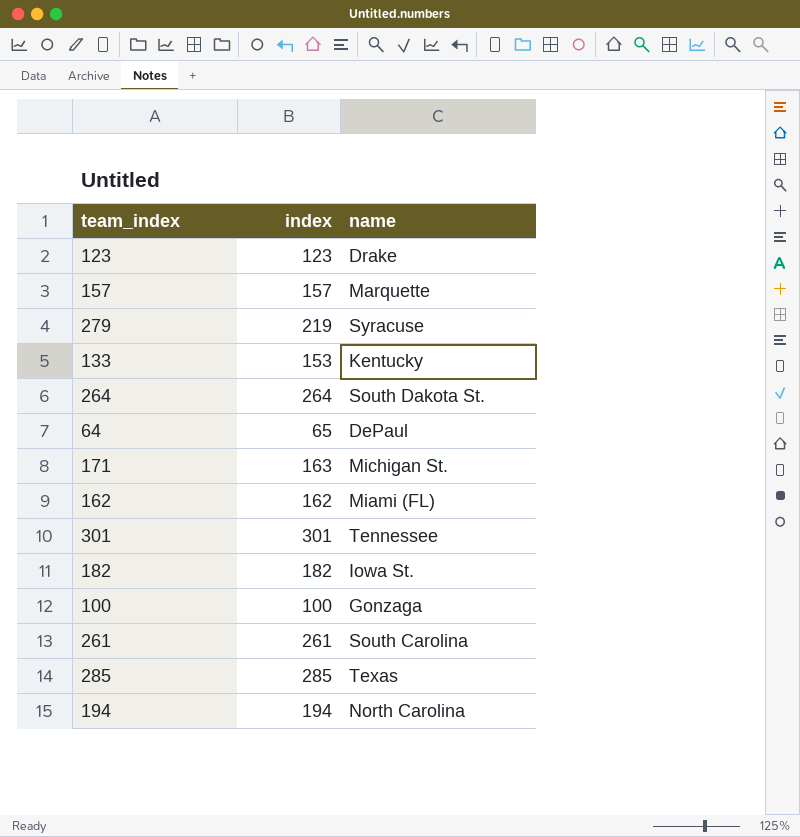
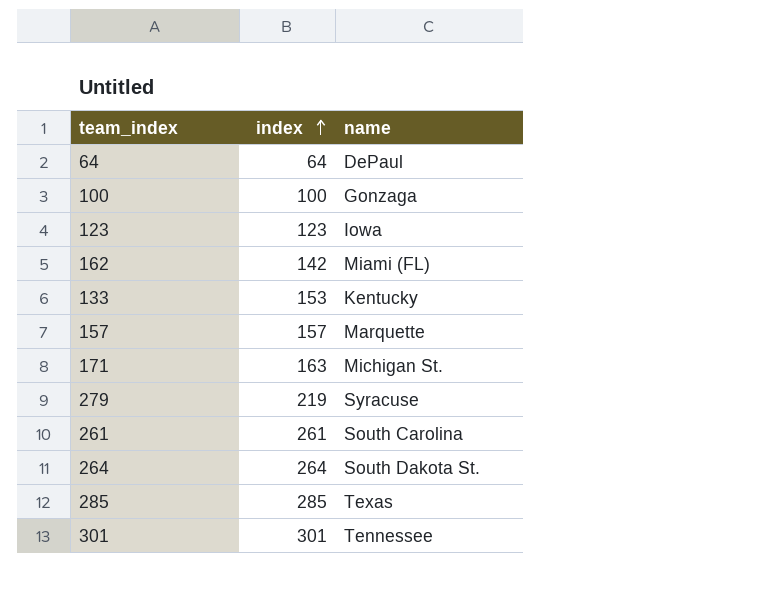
row order: none -> index ascending
row 182: 182 | Iowa St. -> none
row 194: 194 | North Carolina -> none
64 | index: 65 -> 64
123 | name: Drake -> Iowa
162 | index: 162 -> 142

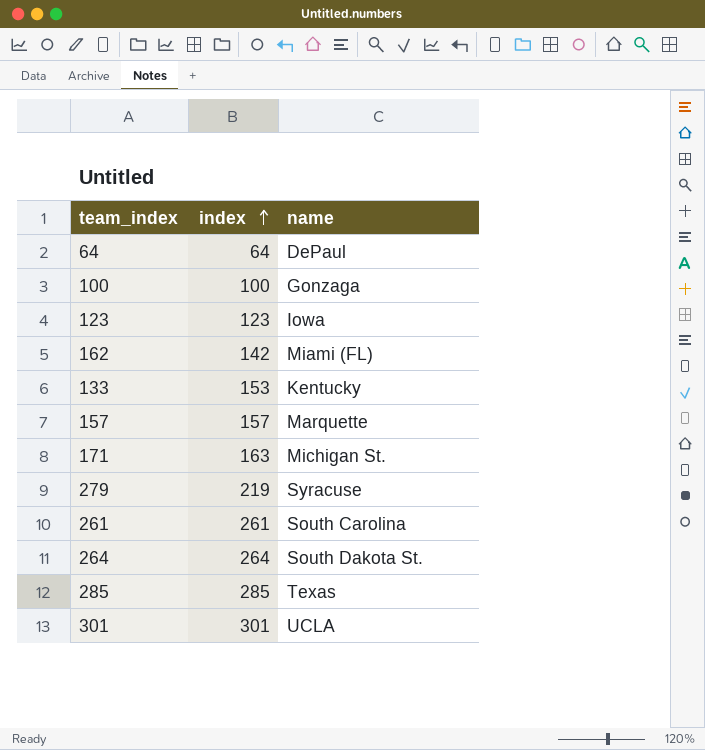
301 | name: Tennessee -> UCLA

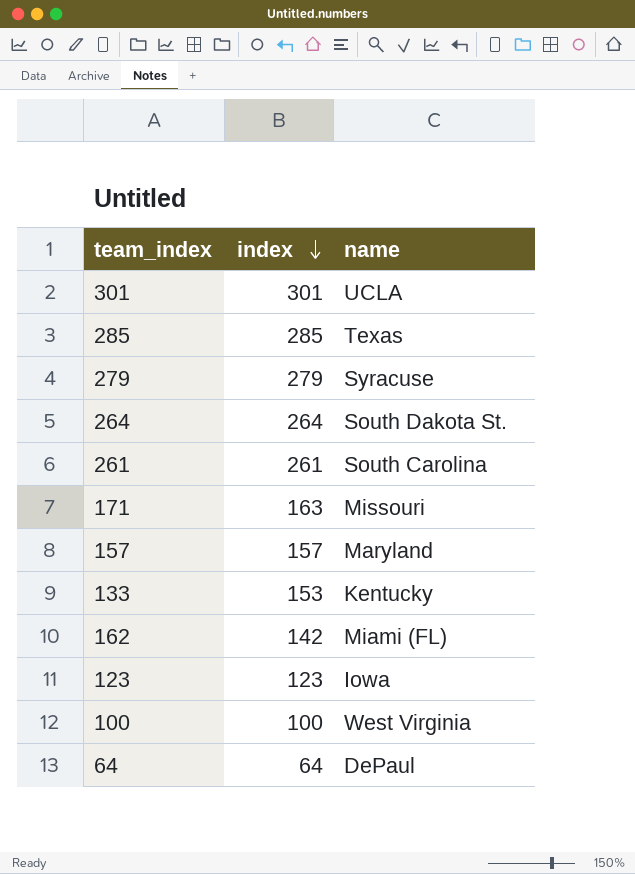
row order: index ascending -> index descending
279 | index: 219 -> 279
171 | name: Michigan St. -> Missouri
157 | name: Marquette -> Maryland
100 | name: Gonzaga -> West Virginia

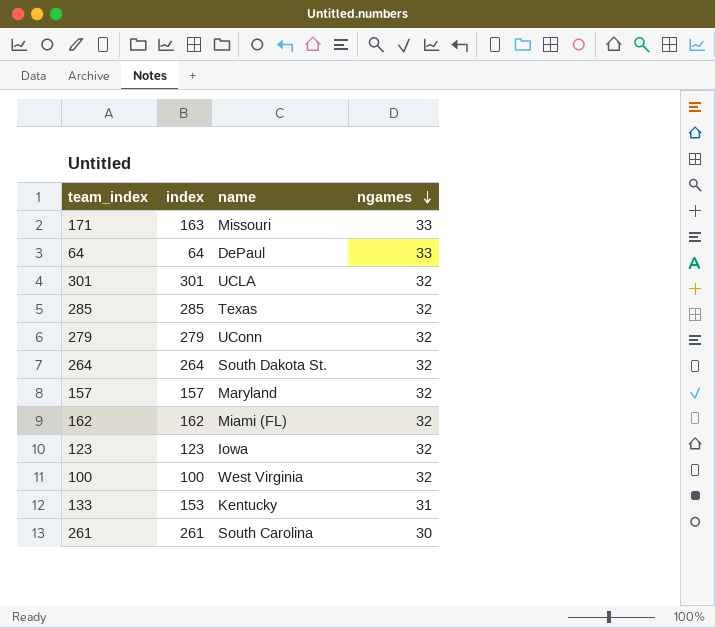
row order: index descending -> ngames descending
column ngames | position: none -> 4
279 | name: Syracuse -> UConn
162 | index: 142 -> 162

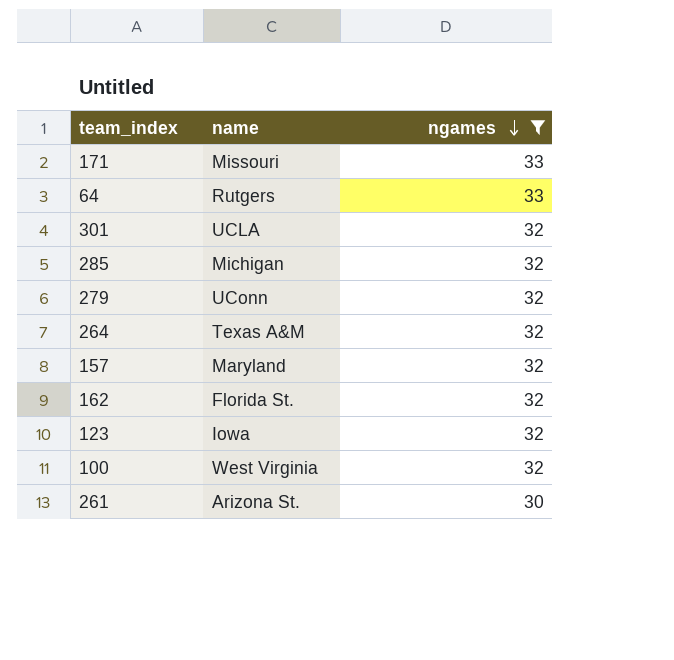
filter: none -> ngames != 31
column index | position: 2 -> none
64 | name: DePaul -> Rutgers
285 | name: Texas -> Michigan
264 | name: South Dakota St. -> Texas A&M
162 | name: Miami (FL) -> Florida St.
261 | name: South Carolina -> Arizona St.

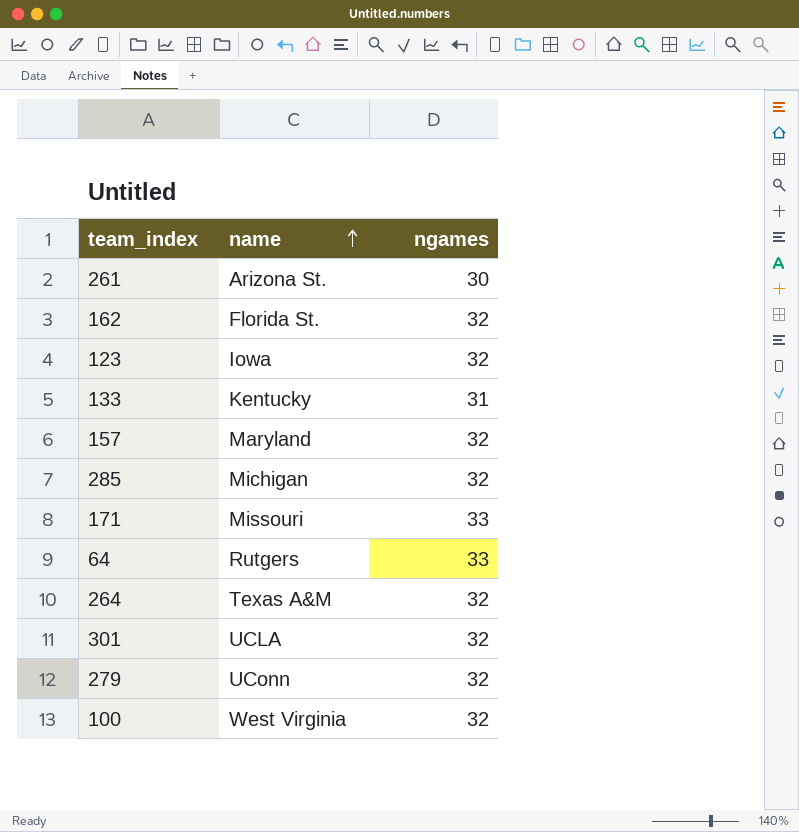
filter: ngames != 31 -> none
row order: ngames descending -> name ascending

